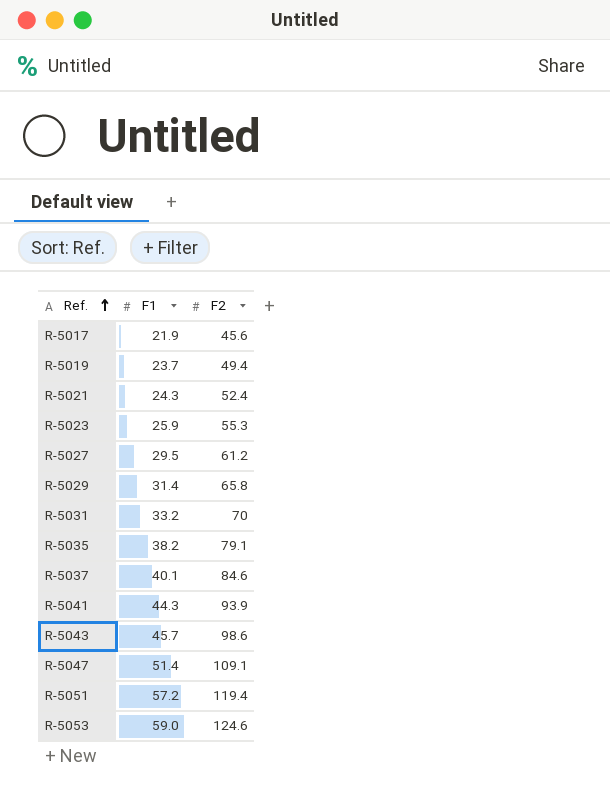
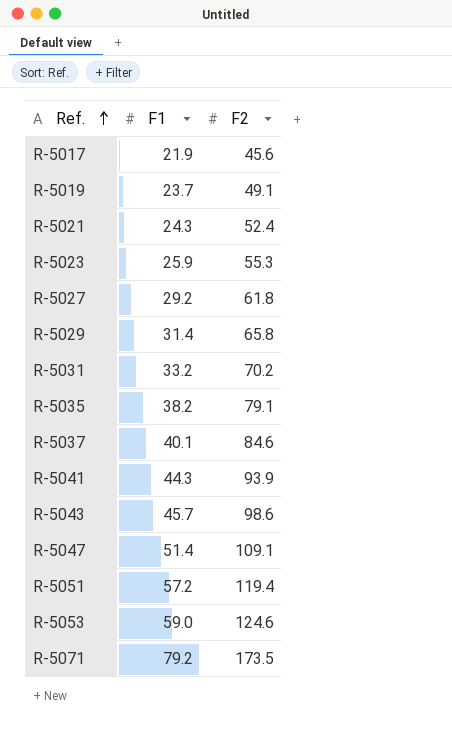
R-5019 | F2: 49.4 -> 49.1
R-5027 | F1: 29.5 -> 29.2
R-5027 | F2: 61.2 -> 61.8
R-5031 | F2: 70 -> 70.2
row R-5071: none -> 79.2 | 173.5

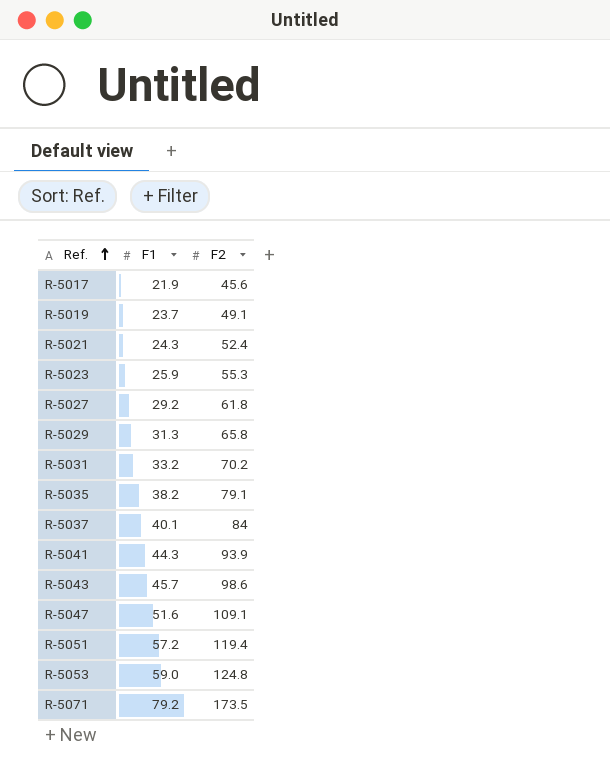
R-5029 | F1: 31.4 -> 31.3
R-5037 | F2: 84.6 -> 84
R-5047 | F1: 51.4 -> 51.6
R-5053 | F2: 124.6 -> 124.8

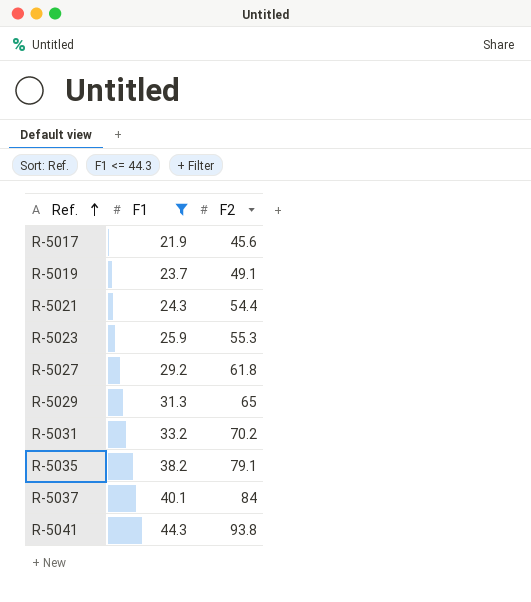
filter: none -> F1 <= 44.3
R-5021 | F2: 52.4 -> 54.4
R-5029 | F2: 65.8 -> 65
R-5041 | F2: 93.9 -> 93.8

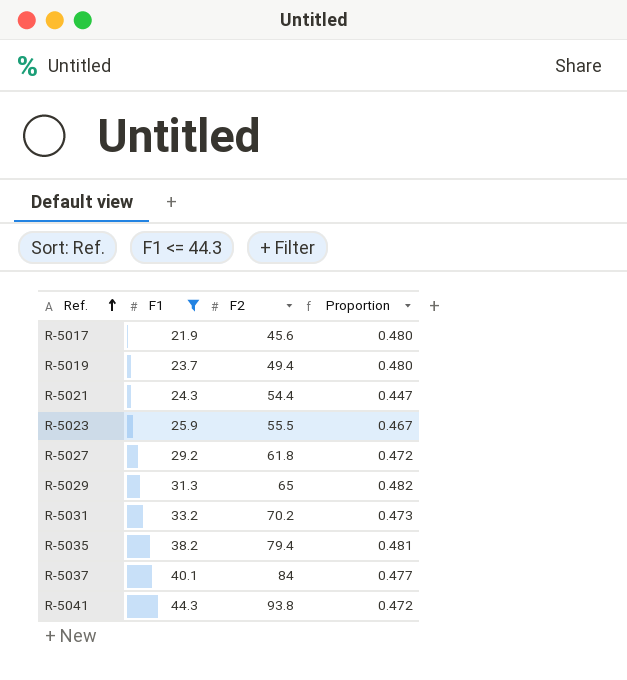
column Proportion | formula: none -> [F1] / [F2]
R-5019 | F2: 49.1 -> 49.4
R-5023 | F2: 55.3 -> 55.5
R-5035 | F2: 79.1 -> 79.4

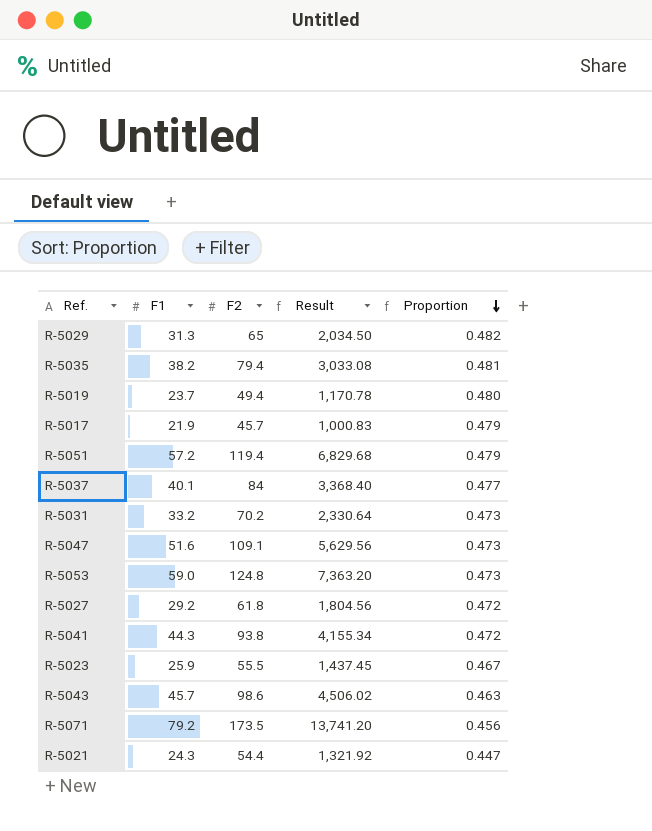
filter: F1 <= 44.3 -> none
row order: Ref. ascending -> Proportion descending
column Result | formula: none -> [F1] * [F2]
R-5017 | F2: 45.6 -> 45.7
R-5017 | Proportion: 0.480 -> 0.479

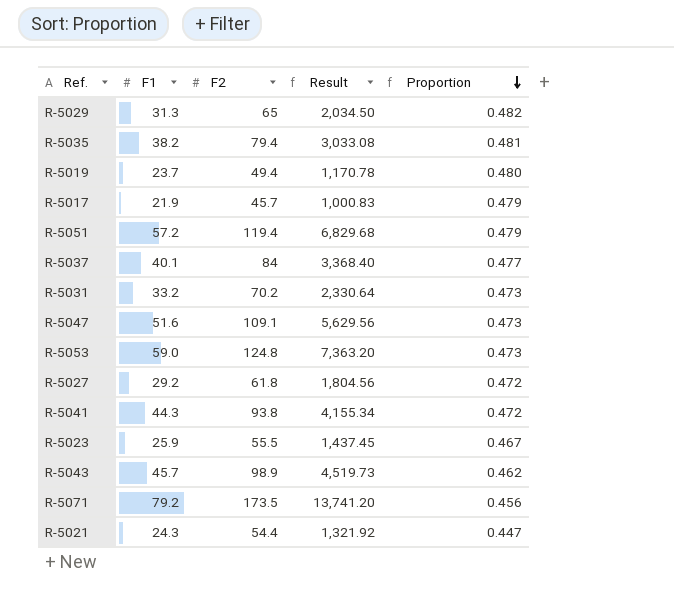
R-5043 | F2: 98.6 -> 98.9
R-5043 | Result: 4,506.02 -> 4,519.73
R-5043 | Proportion: 0.463 -> 0.462

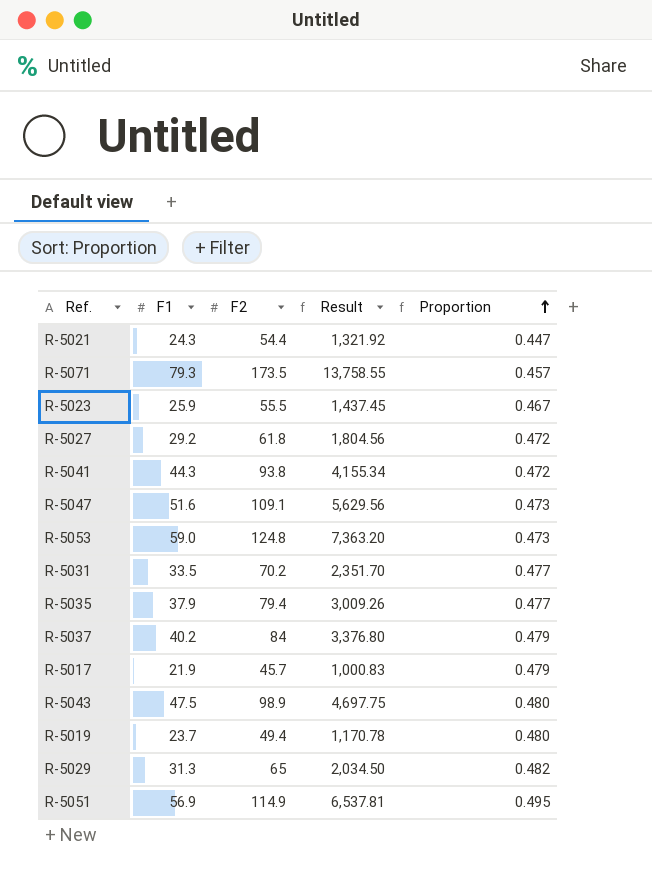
row order: Proportion descending -> Proportion ascending
R-5071 | F1: 79.2 -> 79.3
R-5071 | Result: 13,741.20 -> 13,758.55
R-5071 | Proportion: 0.456 -> 0.457
R-5031 | F1: 33.2 -> 33.5
R-5031 | Result: 2,330.64 -> 2,351.70
R-5031 | Proportion: 0.473 -> 0.477
R-5035 | F1: 38.2 -> 37.9
R-5035 | Result: 3,033.08 -> 3,009.26
R-5035 | Proportion: 0.481 -> 0.477
R-5037 | F1: 40.1 -> 40.2
R-5037 | Result: 3,368.40 -> 3,376.80
R-5037 | Proportion: 0.477 -> 0.479
R-5043 | F1: 45.7 -> 47.5
R-5043 | Result: 4,519.73 -> 4,697.75
R-5043 | Proportion: 0.462 -> 0.480
R-5051 | F1: 57.2 -> 56.9
R-5051 | F2: 119.4 -> 114.9
R-5051 | Result: 6,829.68 -> 6,537.81
R-5051 | Proportion: 0.479 -> 0.495

